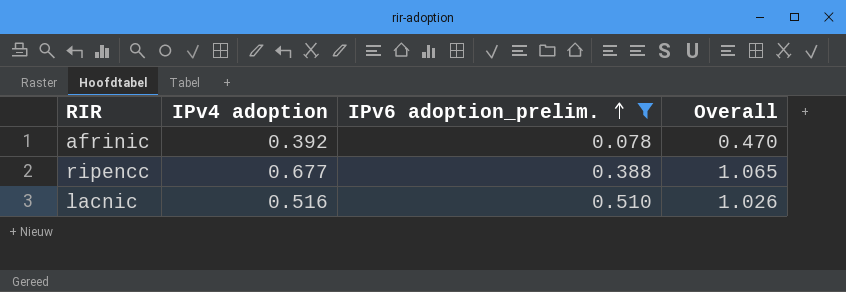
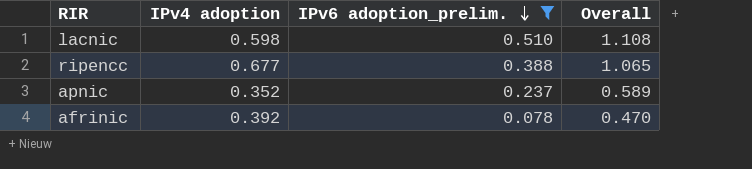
row order: IPv6 adoption_prelim. ascending -> IPv6 adoption_prelim. descending
lacnic | IPv4 adoption: 0.516 -> 0.598
lacnic | Overall: 1.026 -> 1.108
row apnic: none -> 0.352 | 0.237 | 0.589

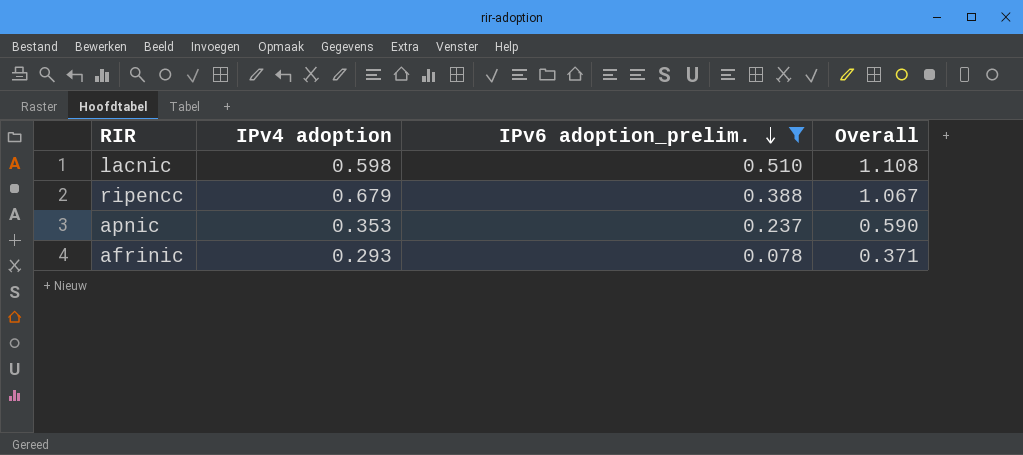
ripencc | IPv4 adoption: 0.677 -> 0.679
ripencc | Overall: 1.065 -> 1.067
apnic | IPv4 adoption: 0.352 -> 0.353
apnic | Overall: 0.589 -> 0.590
afrinic | IPv4 adoption: 0.392 -> 0.293
afrinic | Overall: 0.470 -> 0.371

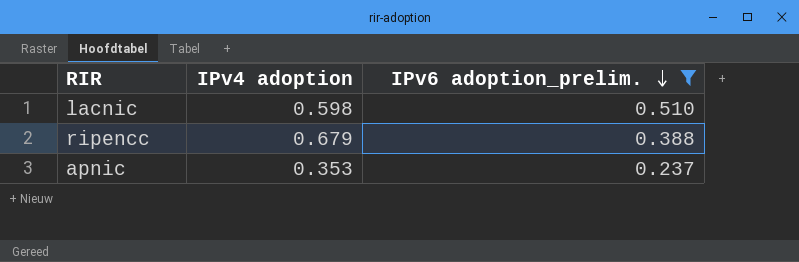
column Overall | formula: [IPv4 adoption] + [IPv6 adoption_prelim.] -> none
row afrinic: 0.293 | 0.078 | 0.371 -> none

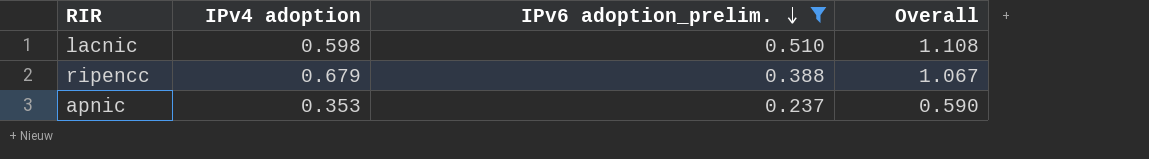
column Overall | formula: none -> [IPv4 adoption] + [IPv6 adoption_prelim.]

